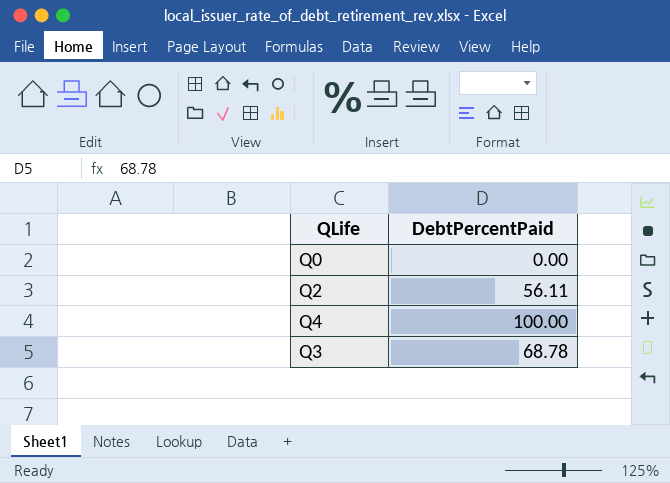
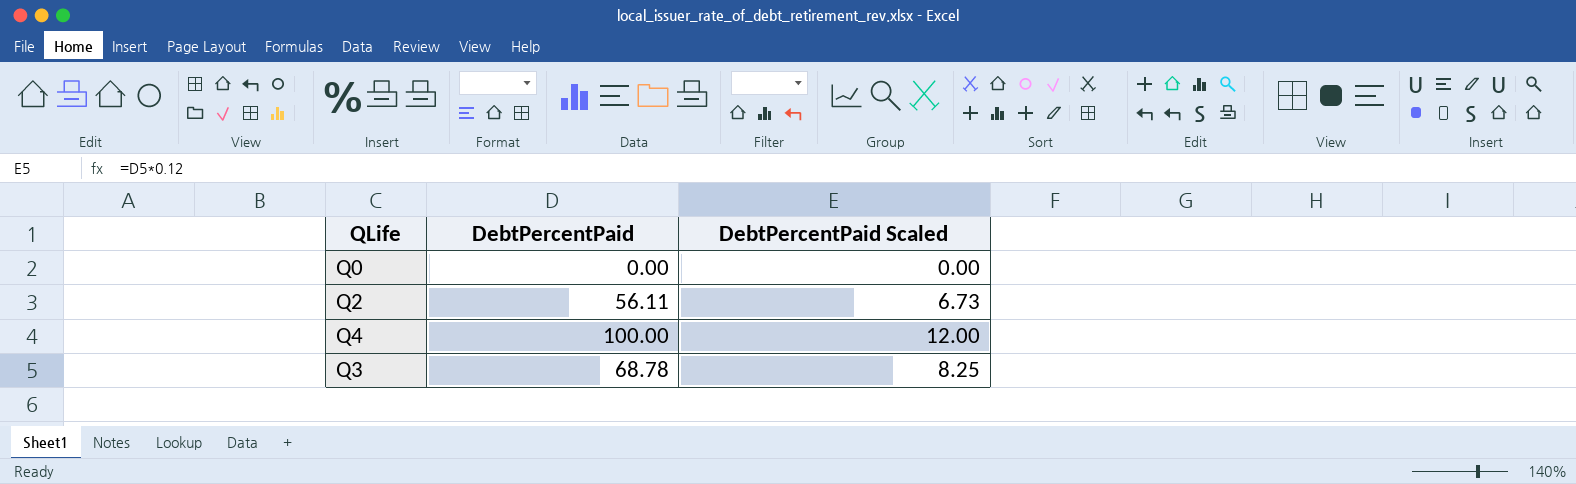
column DebtPercentPaid Scaled | formula: none -> [DebtPercentPaid] * 0.12

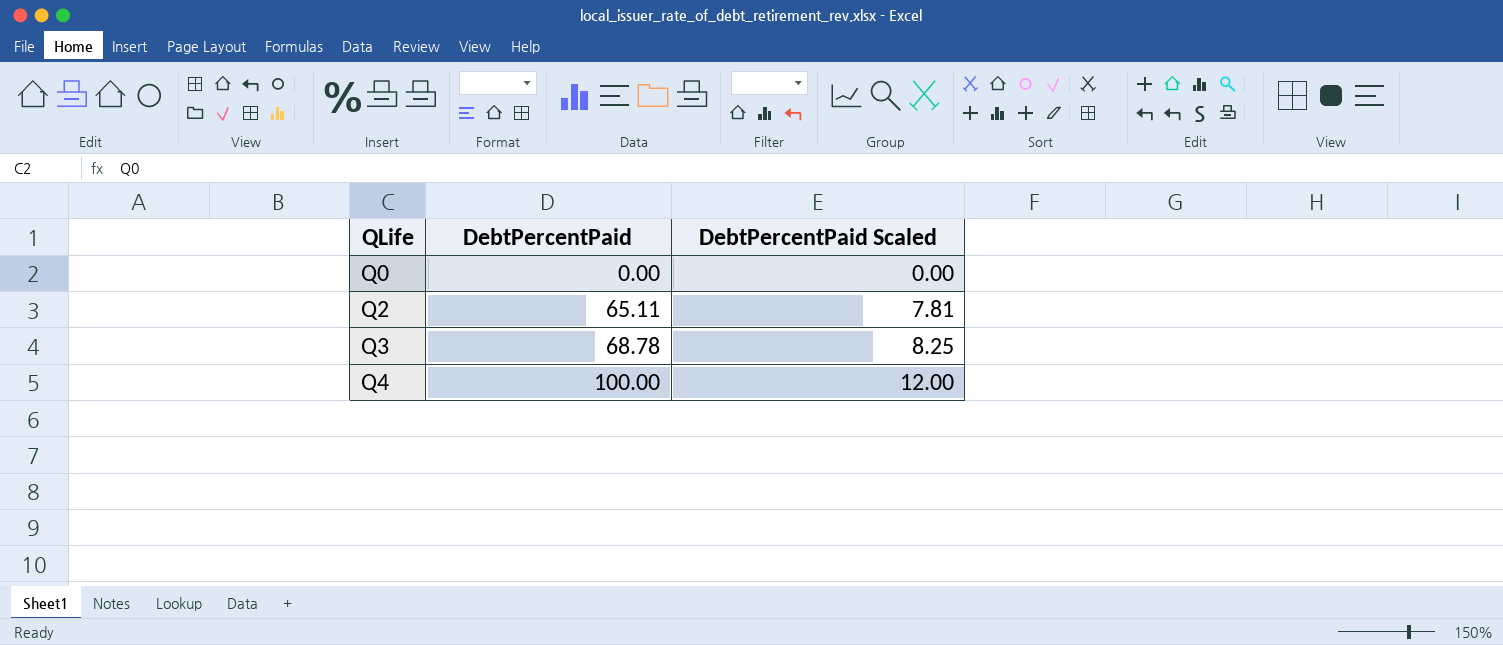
row order: none -> QLife ascending
Q2 | DebtPercentPaid: 56.11 -> 65.11
Q2 | DebtPercentPaid Scaled: 6.73 -> 7.81

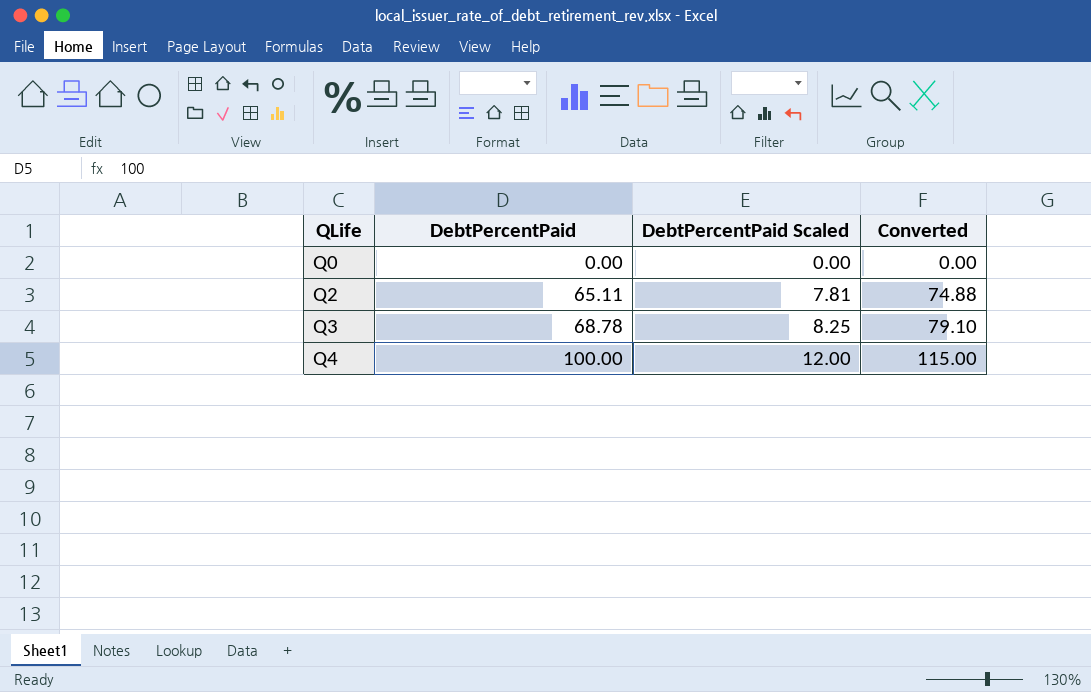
column Converted | formula: none -> [DebtPercentPaid] * 1.15

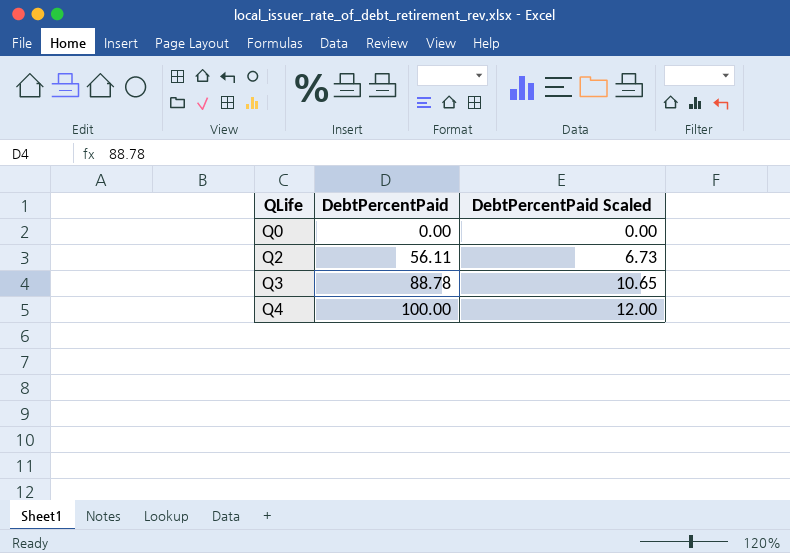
column Converted | formula: [DebtPercentPaid] * 1.15 -> none
Q2 | DebtPercentPaid: 65.11 -> 56.11
Q2 | DebtPercentPaid Scaled: 7.81 -> 6.73
Q3 | DebtPercentPaid: 68.78 -> 88.78
Q3 | DebtPercentPaid Scaled: 8.25 -> 10.65

